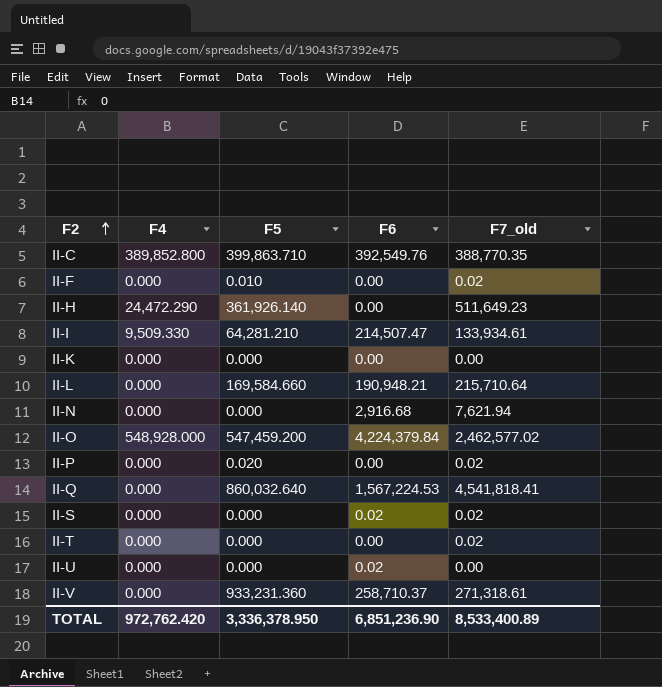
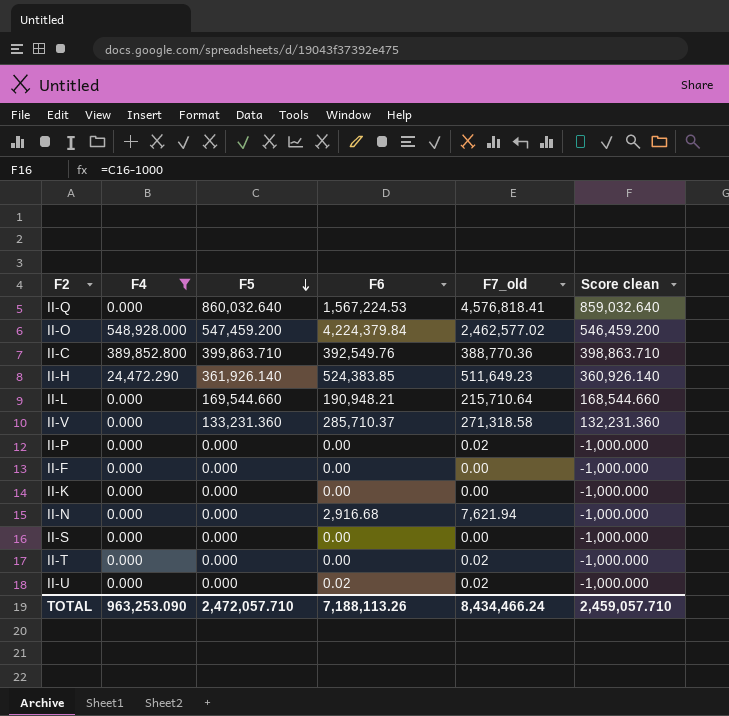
filter: none -> F4 != 9,509.330
row order: F2 ascending -> F5 descending
column Score clean | formula: none -> [F5] - 1000
II-Q | F7_old: 4,541,818.41 -> 4,576,818.41
II-C | F7_old: 388,770.35 -> 388,770.36
II-H | F6: 0.00 -> 524,383.85
II-L | F5: 169,584.660 -> 169,544.660
II-V | F5: 933,231.360 -> 133,231.360
II-V | F6: 258,710.37 -> 285,710.37
II-V | F7_old: 271,318.61 -> 271,318.58
II-P | F5: 0.020 -> 0.000
II-F | F5: 0.010 -> 0.000
II-F | F7_old: 0.02 -> 0.00
II-S | F6: 0.02 -> 0.00
II-S | F7_old: 0.02 -> 0.00
II-U | F7_old: 0.00 -> 0.02
TOTAL | F4: 972,762.420 -> 963,253.090
TOTAL | F5: 3,336,378.950 -> 2,472,057.710
TOTAL | F6: 6,851,236.90 -> 7,188,113.26
TOTAL | F7_old: 8,533,400.89 -> 8,434,466.24

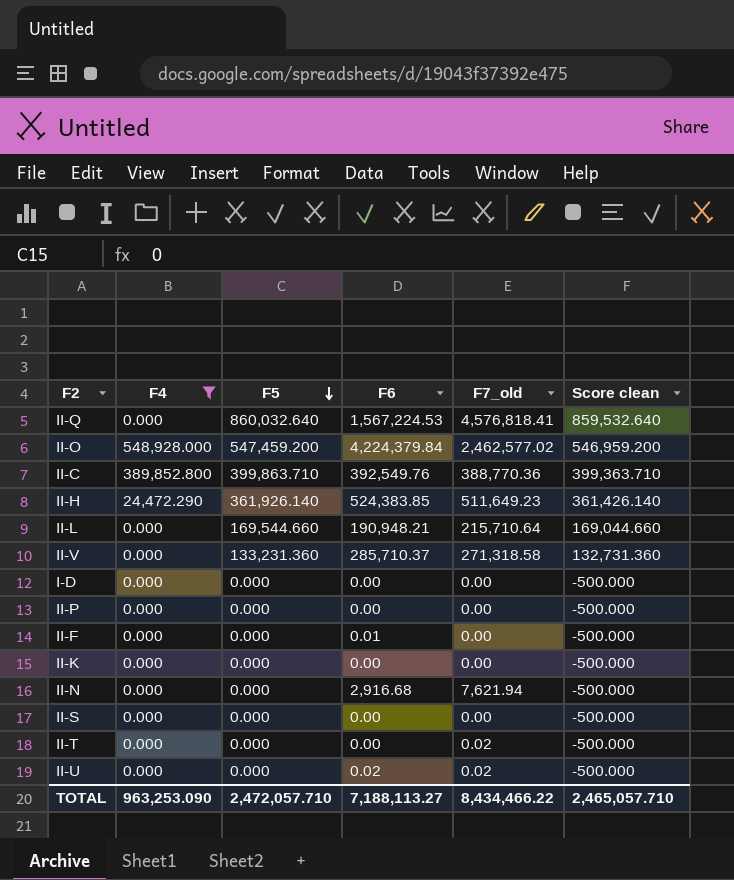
column Score clean | formula: [F5] - 1000 -> [F5] - 500
row I-D: none -> 0.000 | 0.000 | 0.00 | 0.00 | -500.000
II-P | F7_old: 0.02 -> 0.00
II-F | F6: 0.00 -> 0.01
TOTAL | F6: 7,188,113.26 -> 7,188,113.27
TOTAL | F7_old: 8,434,466.24 -> 8,434,466.22
TOTAL | Score clean: 2,459,057.710 -> 2,465,057.710

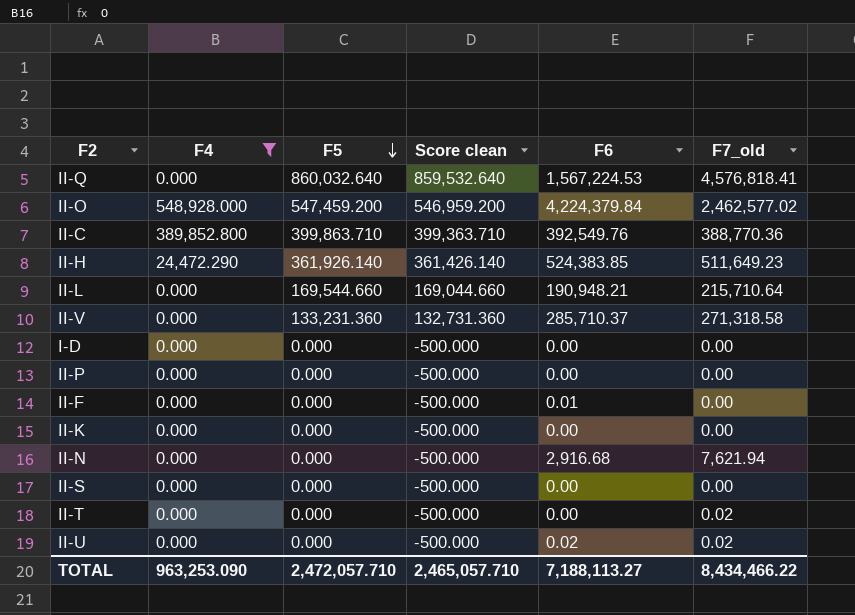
column Score clean | position: 6 -> 4

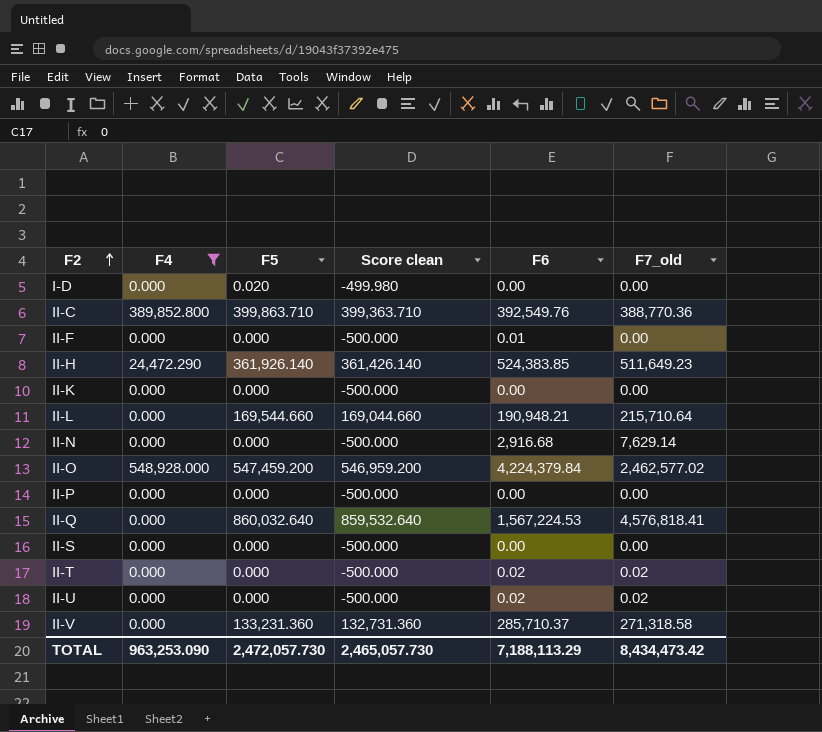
row order: F5 descending -> F2 ascending
I-D | F5: 0.000 -> 0.020
I-D | Score clean: -500.000 -> -499.980
II-N | F7_old: 7,621.94 -> 7,629.14
II-T | F6: 0.00 -> 0.02
TOTAL | F5: 2,472,057.710 -> 2,472,057.730
TOTAL | Score clean: 2,465,057.710 -> 2,465,057.730
TOTAL | F6: 7,188,113.27 -> 7,188,113.29
TOTAL | F7_old: 8,434,466.22 -> 8,434,473.42

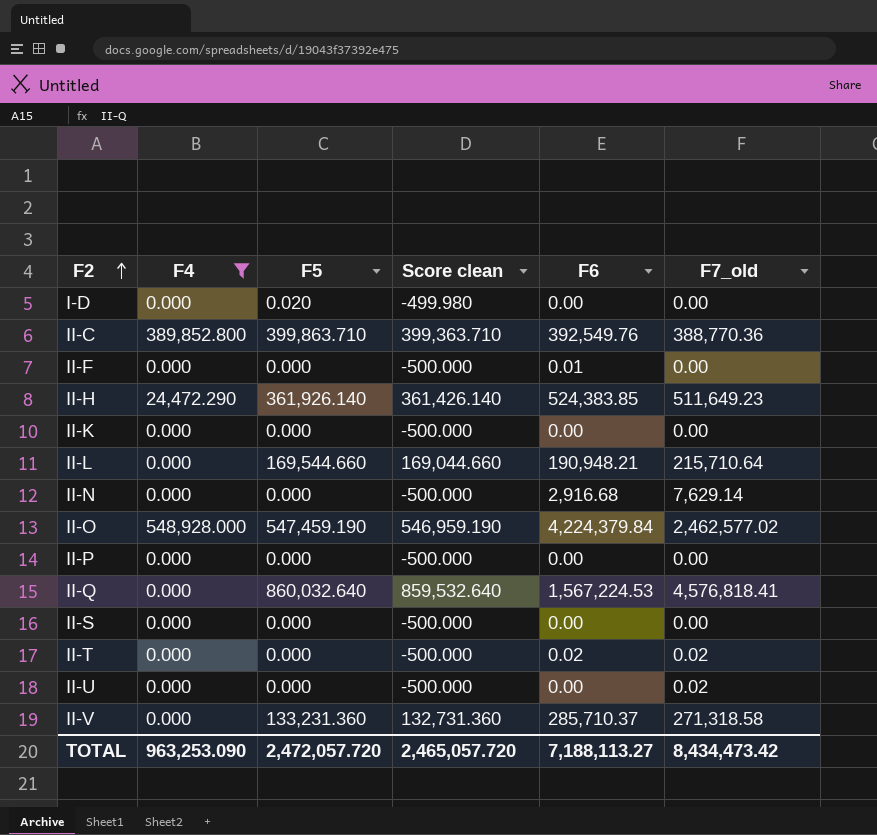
II-O | F5: 547,459.200 -> 547,459.190
II-O | Score clean: 546,959.200 -> 546,959.190
II-U | F6: 0.02 -> 0.00
TOTAL | F5: 2,472,057.730 -> 2,472,057.720
TOTAL | Score clean: 2,465,057.730 -> 2,465,057.720
TOTAL | F6: 7,188,113.29 -> 7,188,113.27

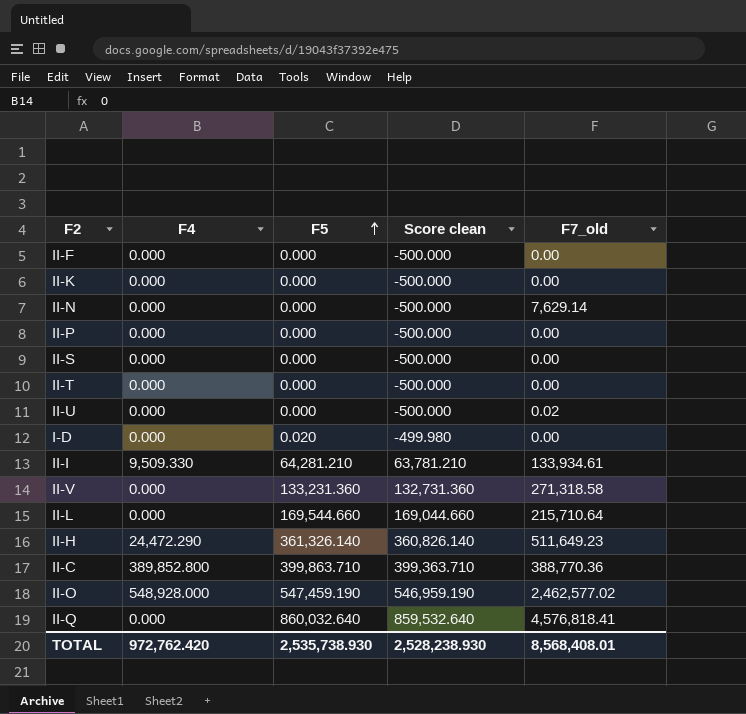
filter: F4 != 9,509.330 -> none
row order: F2 ascending -> F5 ascending
column F6 | position: 5 -> none
II-T | F7_old: 0.02 -> 0.00
II-H | F5: 361,926.140 -> 361,326.140
II-H | Score clean: 361,426.140 -> 360,826.140
TOTAL | F4: 963,253.090 -> 972,762.420
TOTAL | F5: 2,472,057.720 -> 2,535,738.930
TOTAL | Score clean: 2,465,057.720 -> 2,528,238.930
TOTAL | F7_old: 8,434,473.42 -> 8,568,408.01

